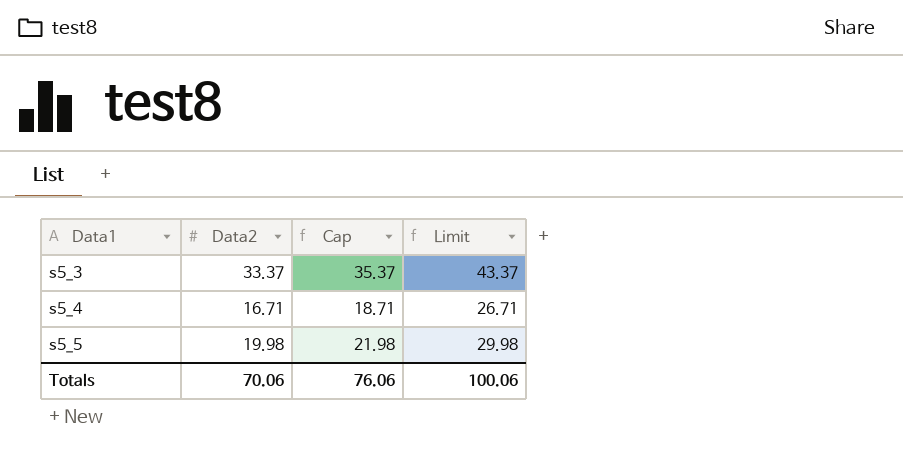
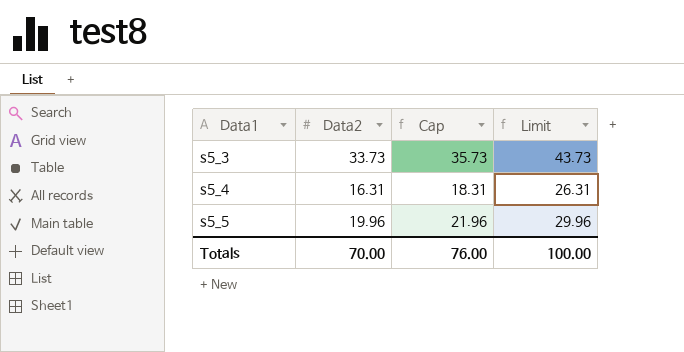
s5_3 | Data2: 33.37 -> 33.73
s5_3 | Cap: 35.37 -> 35.73
s5_3 | Limit: 43.37 -> 43.73
s5_4 | Data2: 16.71 -> 16.31
s5_4 | Cap: 18.71 -> 18.31
s5_4 | Limit: 26.71 -> 26.31
s5_5 | Data2: 19.98 -> 19.96
s5_5 | Cap: 21.98 -> 21.96
s5_5 | Limit: 29.98 -> 29.96
Totals | Data2: 70.06 -> 70.00
Totals | Cap: 76.06 -> 76.00
Totals | Limit: 100.06 -> 100.00

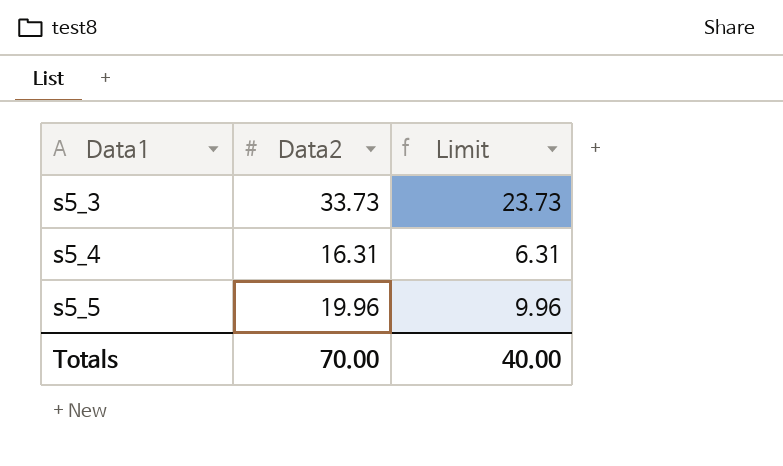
column Cap | formula: [Data2] + 2 -> none
column Limit | formula: [Data2] + 10 -> [Data2] - 10
Totals | Limit: 100.00 -> 40.00

